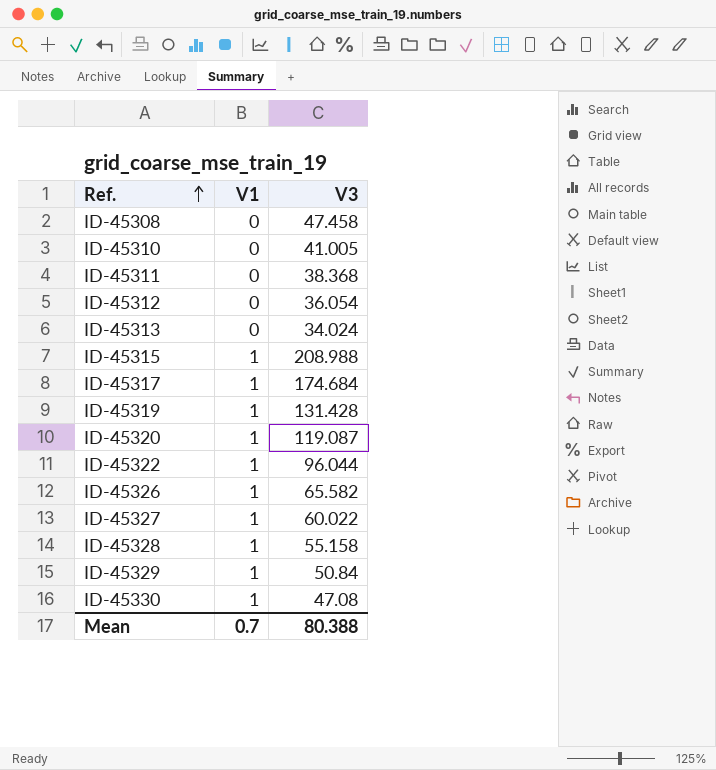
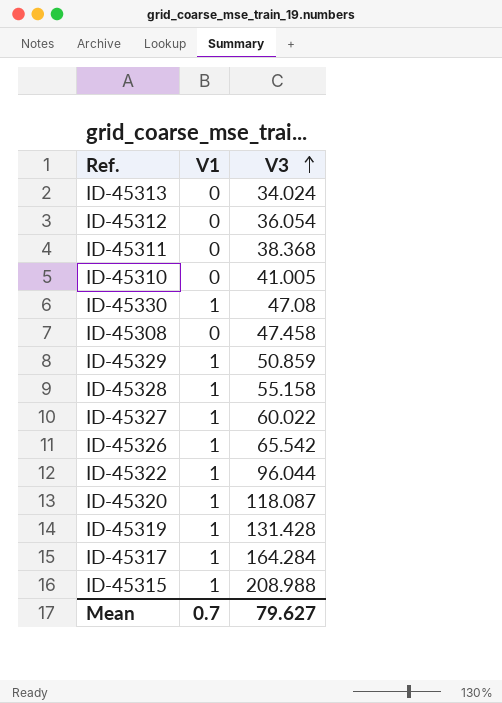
row order: Ref. ascending -> V3 ascending
ID-45329 | V3: 50.84 -> 50.859
ID-45326 | V3: 65.582 -> 65.542
ID-45320 | V3: 119.087 -> 118.087
ID-45317 | V3: 174.684 -> 164.284
Mean | V3: 80.388 -> 79.627

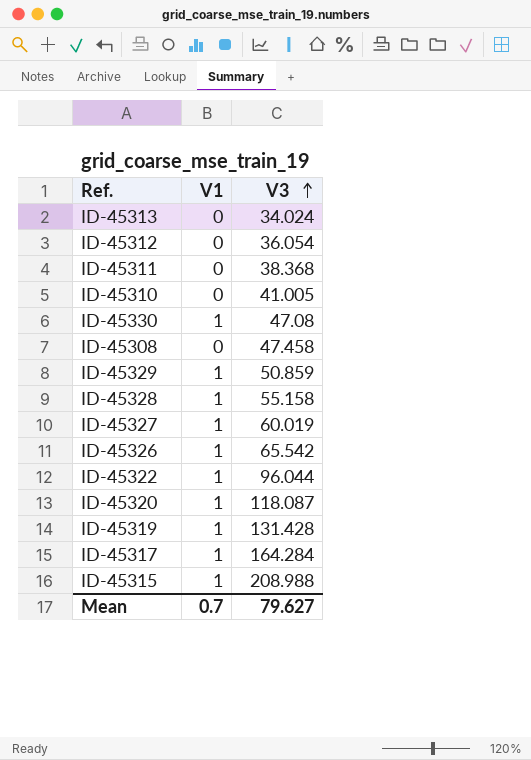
ID-45327 | V3: 60.022 -> 60.019

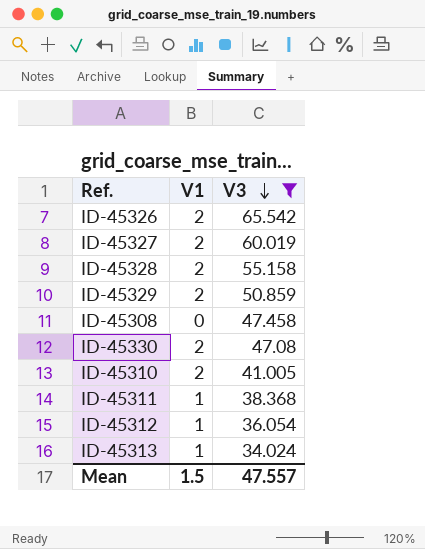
filter: none -> V3 <= 65.542
row order: V3 ascending -> V3 descending
ID-45326 | V1: 1 -> 2
ID-45327 | V1: 1 -> 2
ID-45328 | V1: 1 -> 2
ID-45329 | V1: 1 -> 2
ID-45330 | V1: 1 -> 2
ID-45310 | V1: 0 -> 2
ID-45311 | V1: 0 -> 1
ID-45312 | V1: 0 -> 1
ID-45313 | V1: 0 -> 1
Mean | V1: 0.7 -> 1.5
Mean | V3: 79.627 -> 47.557

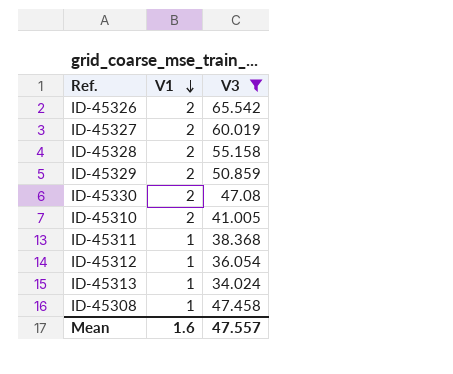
row order: V3 descending -> V1 descending
ID-45308 | V1: 0 -> 1
Mean | V1: 1.5 -> 1.6

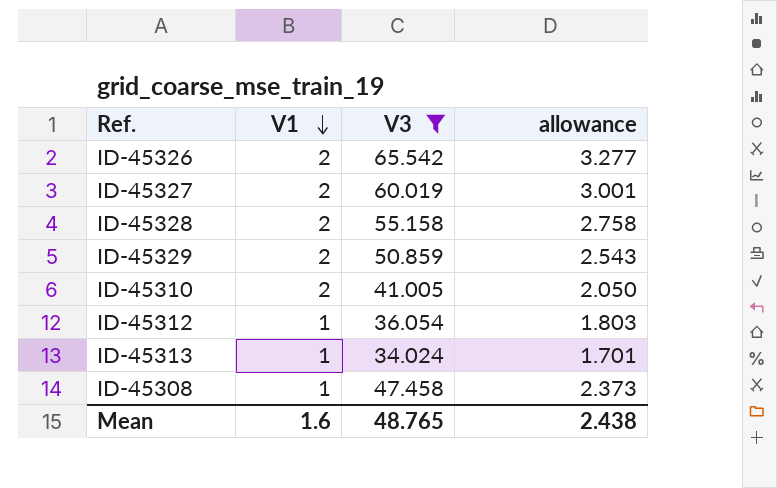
column allowance | formula: none -> [V3] * 0.05
row ID-45330: 2 | 47.08 -> none
row ID-45311: 1 | 38.368 -> none
Mean | V3: 47.557 -> 48.765

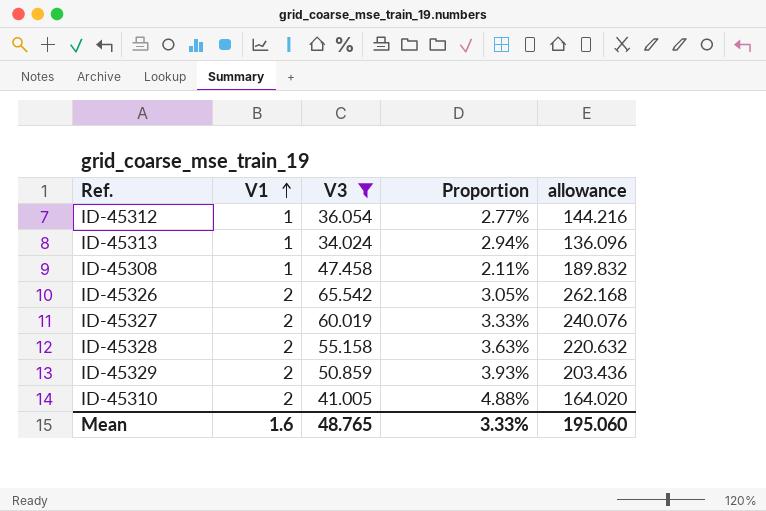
row order: V1 descending -> V1 ascending
column Proportion | formula: none -> [V1] / [V3]
column allowance | formula: [V3] * 0.05 -> [V3] * 4
Mean | allowance: 2.438 -> 195.060

